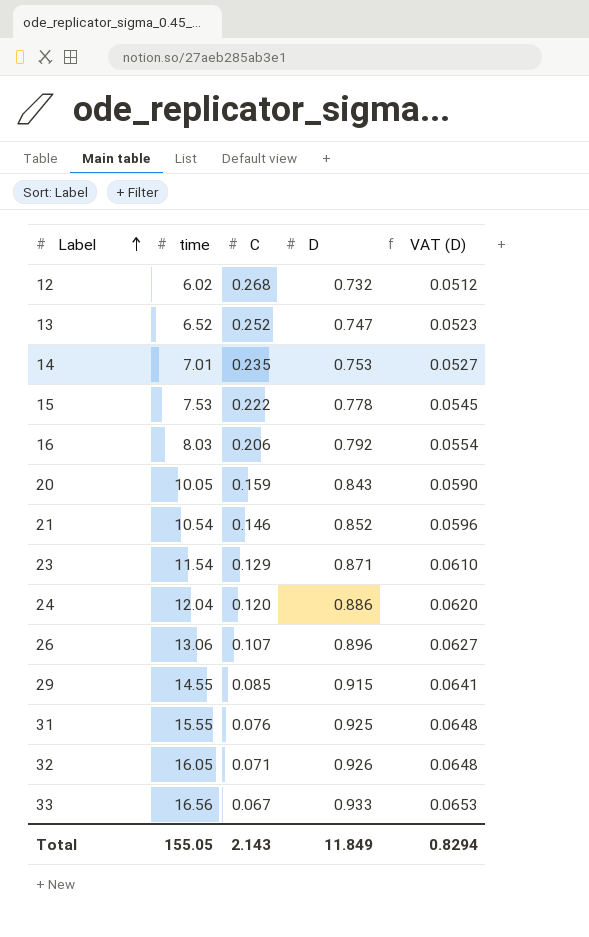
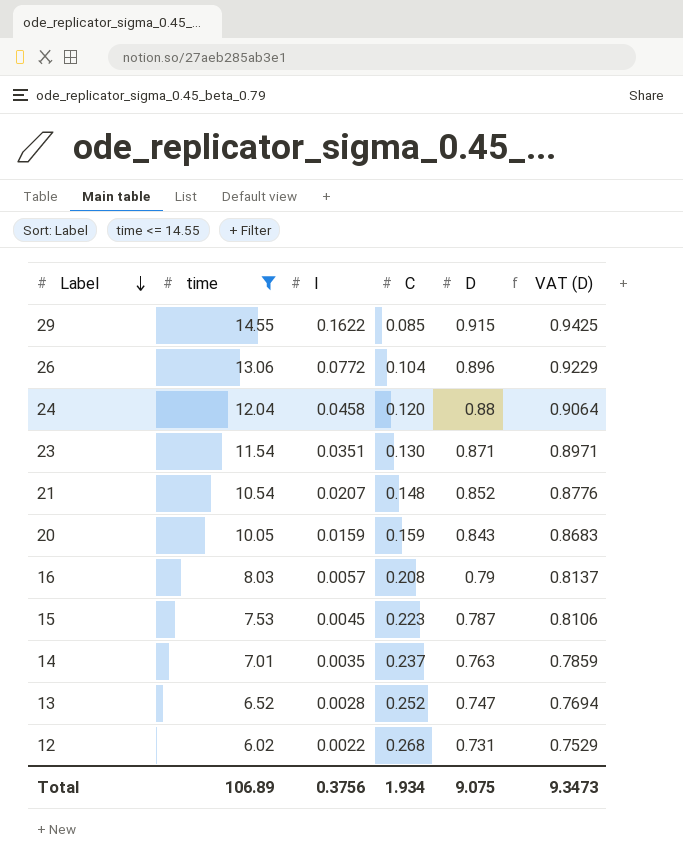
filter: none -> time <= 14.55
row order: Label ascending -> Label descending
column I | position: none -> 3
column VAT (D) | formula: [D] * 0.07 -> [D] * 1.03
26 | C: 0.107 -> 0.104
24 | D: 0.886 -> 0.88
23 | C: 0.129 -> 0.130
21 | C: 0.146 -> 0.148
16 | C: 0.206 -> 0.208
16 | D: 0.792 -> 0.79
15 | C: 0.222 -> 0.223
15 | D: 0.778 -> 0.787
14 | C: 0.235 -> 0.237
14 | D: 0.753 -> 0.763
12 | D: 0.732 -> 0.731
Total | time: 155.05 -> 106.89
Total | C: 2.143 -> 1.934
Total | D: 11.849 -> 9.075
Total | VAT (D): 0.8294 -> 9.3473

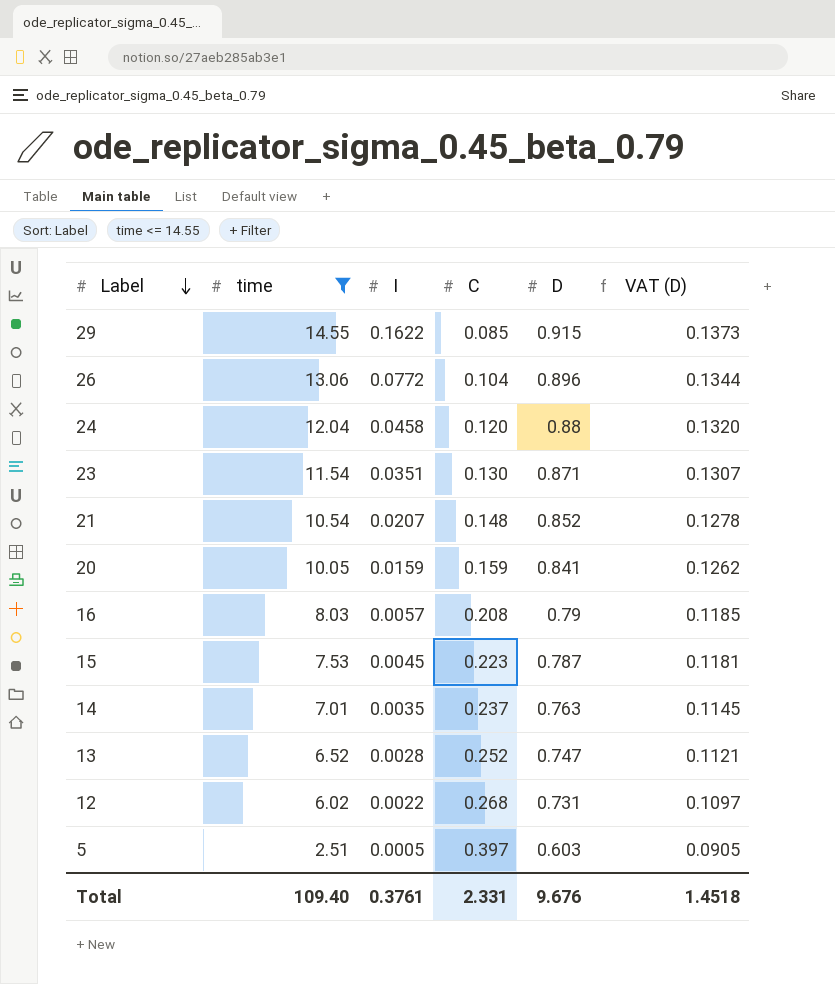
column VAT (D) | formula: [D] * 1.03 -> [D] * 0.15
20 | D: 0.843 -> 0.841
row 5: none -> 2.51 | 0.0005 | 0.397 | 0.603 | 0.0905
Total | time: 106.89 -> 109.40
Total | I: 0.3756 -> 0.3761
Total | C: 1.934 -> 2.331
Total | D: 9.075 -> 9.676
Total | VAT (D): 9.3473 -> 1.4518

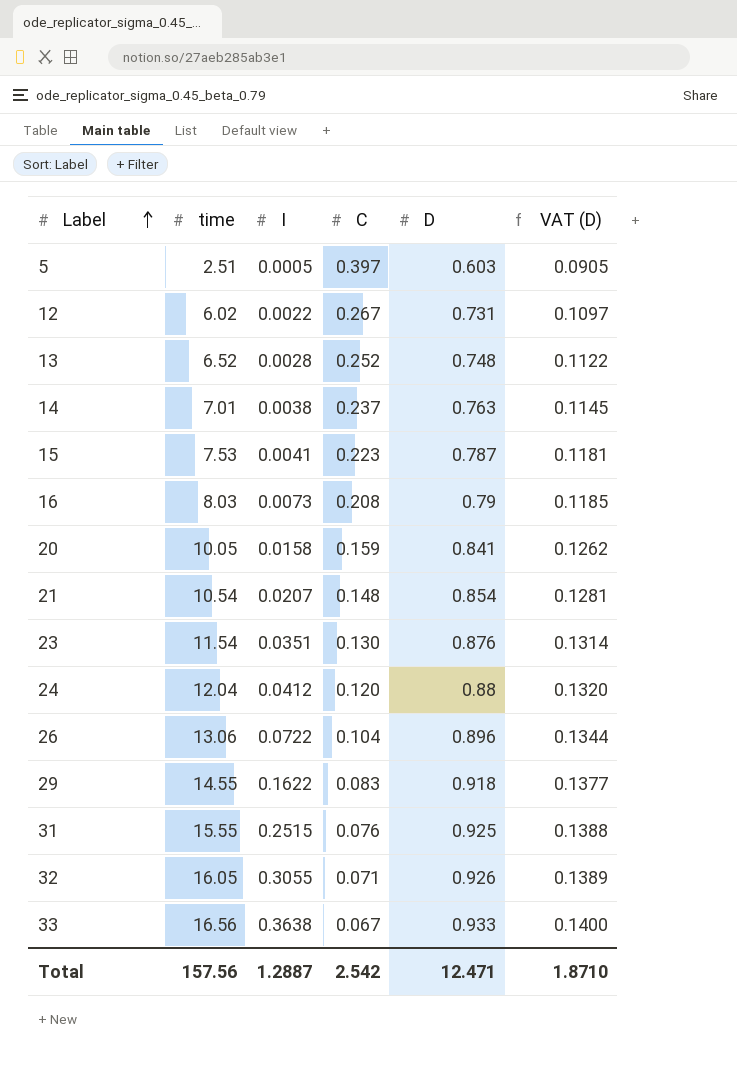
filter: time <= 14.55 -> none
row order: Label descending -> Label ascending
12 | C: 0.268 -> 0.267
13 | D: 0.747 -> 0.748
13 | VAT (D): 0.1121 -> 0.1122
14 | I: 0.0035 -> 0.0038
15 | I: 0.0045 -> 0.0041
16 | I: 0.0057 -> 0.0073
20 | I: 0.0159 -> 0.0158
21 | D: 0.852 -> 0.854
21 | VAT (D): 0.1278 -> 0.1281
23 | D: 0.871 -> 0.876
23 | VAT (D): 0.1307 -> 0.1314
24 | I: 0.0458 -> 0.0412
26 | I: 0.0772 -> 0.0722
29 | C: 0.085 -> 0.083
29 | D: 0.915 -> 0.918
29 | VAT (D): 0.1373 -> 0.1377
Total | time: 109.40 -> 157.56
Total | I: 0.3761 -> 1.2887
Total | C: 2.331 -> 2.542
Total | D: 9.676 -> 12.471
Total | VAT (D): 1.4518 -> 1.8710

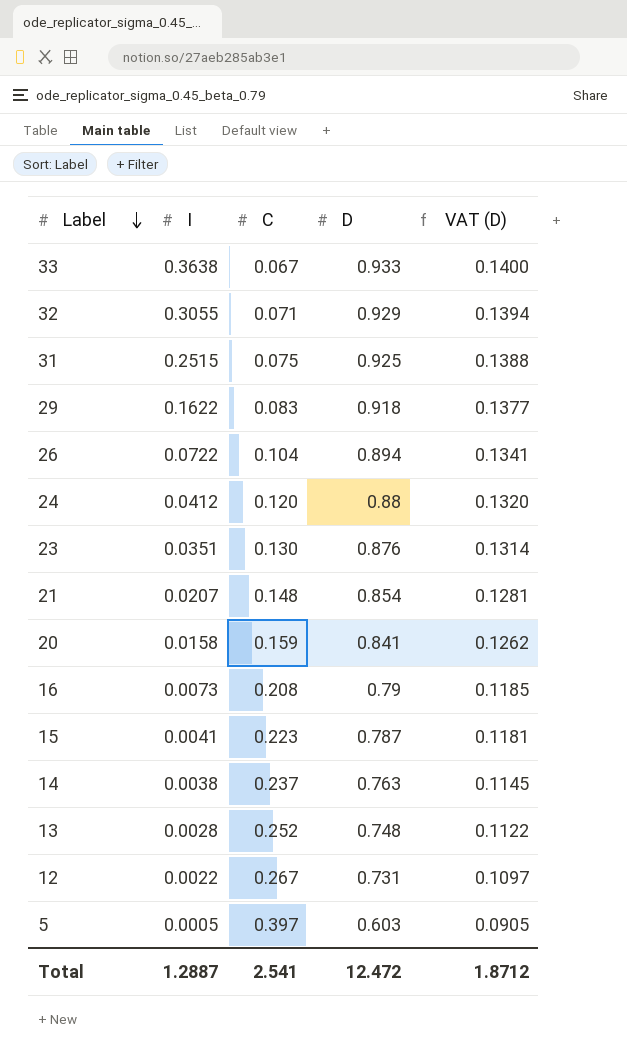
row order: Label ascending -> Label descending
column time | position: 2 -> none
32 | D: 0.926 -> 0.929
32 | VAT (D): 0.1389 -> 0.1394
31 | C: 0.076 -> 0.075
26 | D: 0.896 -> 0.894
26 | VAT (D): 0.1344 -> 0.1341
Total | C: 2.542 -> 2.541
Total | D: 12.471 -> 12.472
Total | VAT (D): 1.8710 -> 1.8712

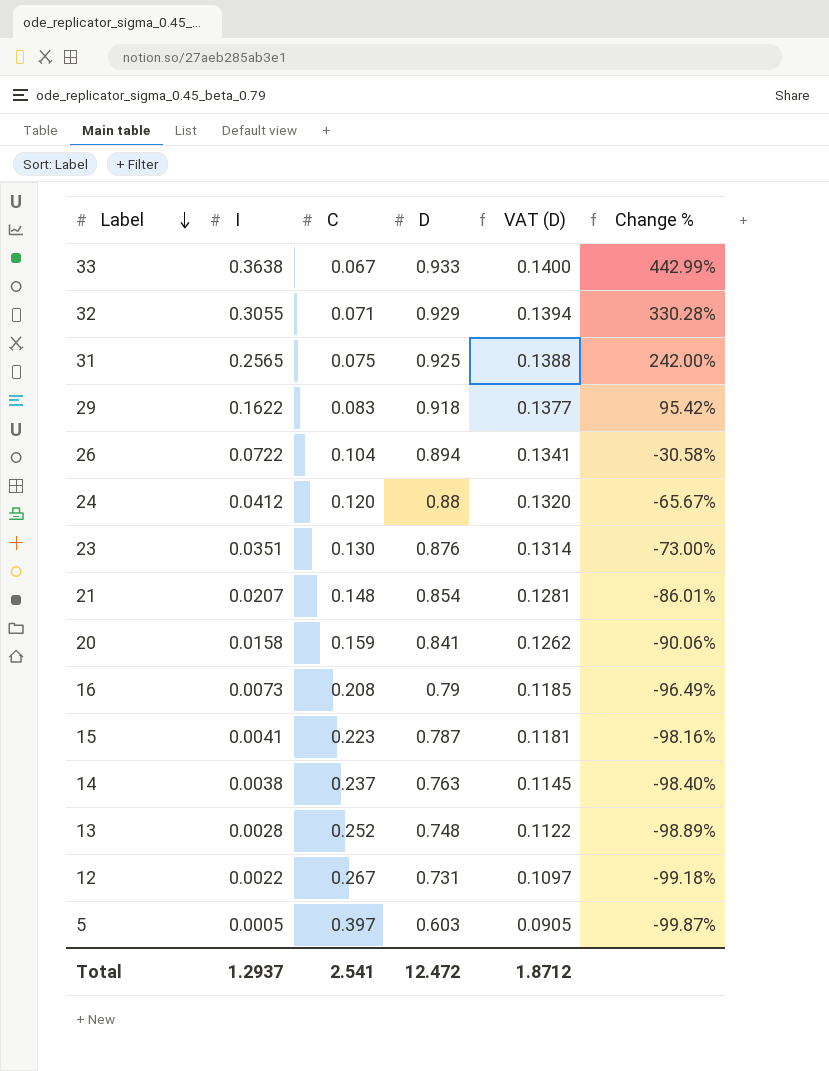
column Change % | formula: none -> ([I] - [C]) / [C]
31 | I: 0.2515 -> 0.2565
Total | I: 1.2887 -> 1.2937

